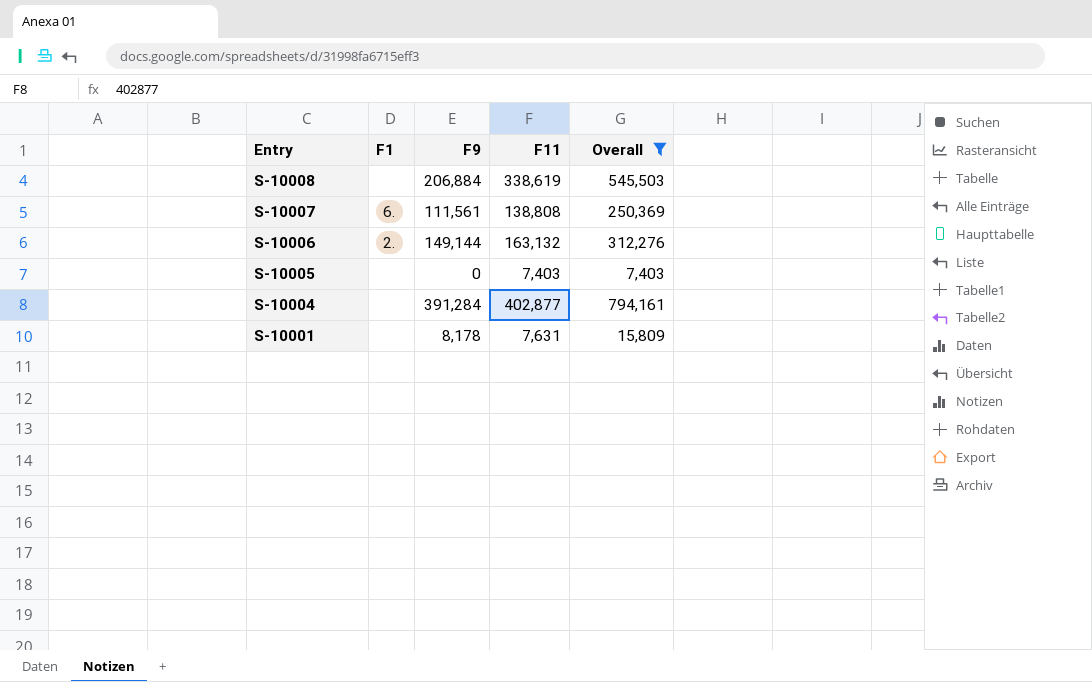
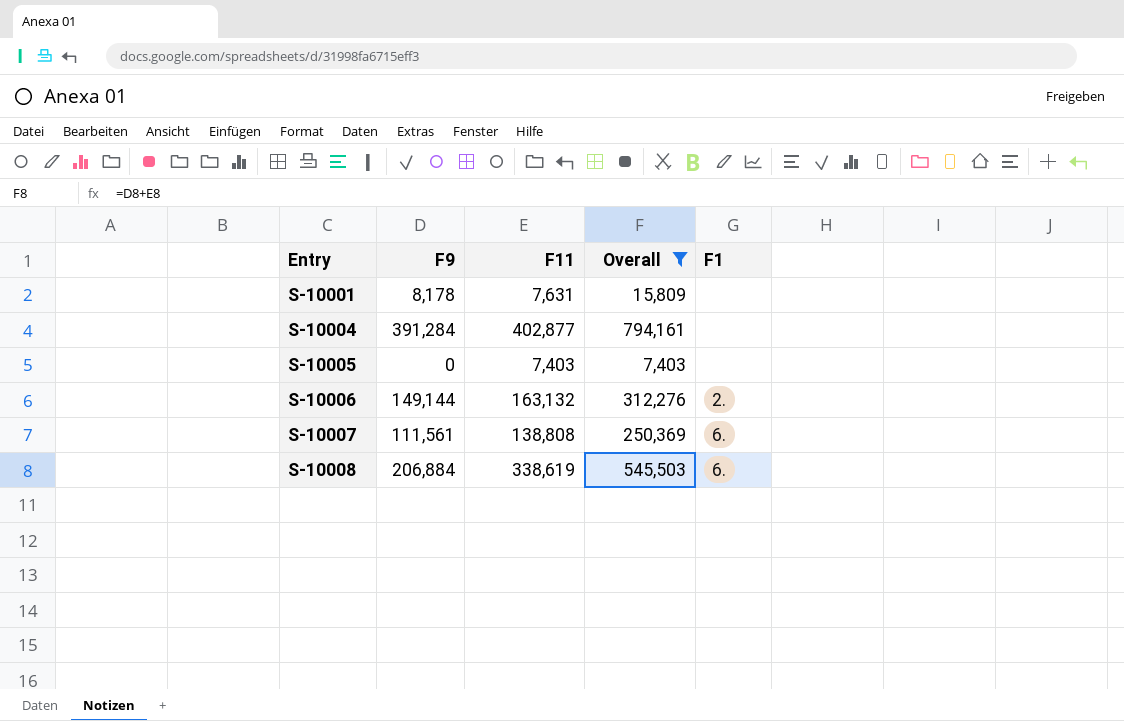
row order: Entry descending -> Entry ascending
column F1 | position: 2 -> 5
S-10008 | F1: none -> 6.

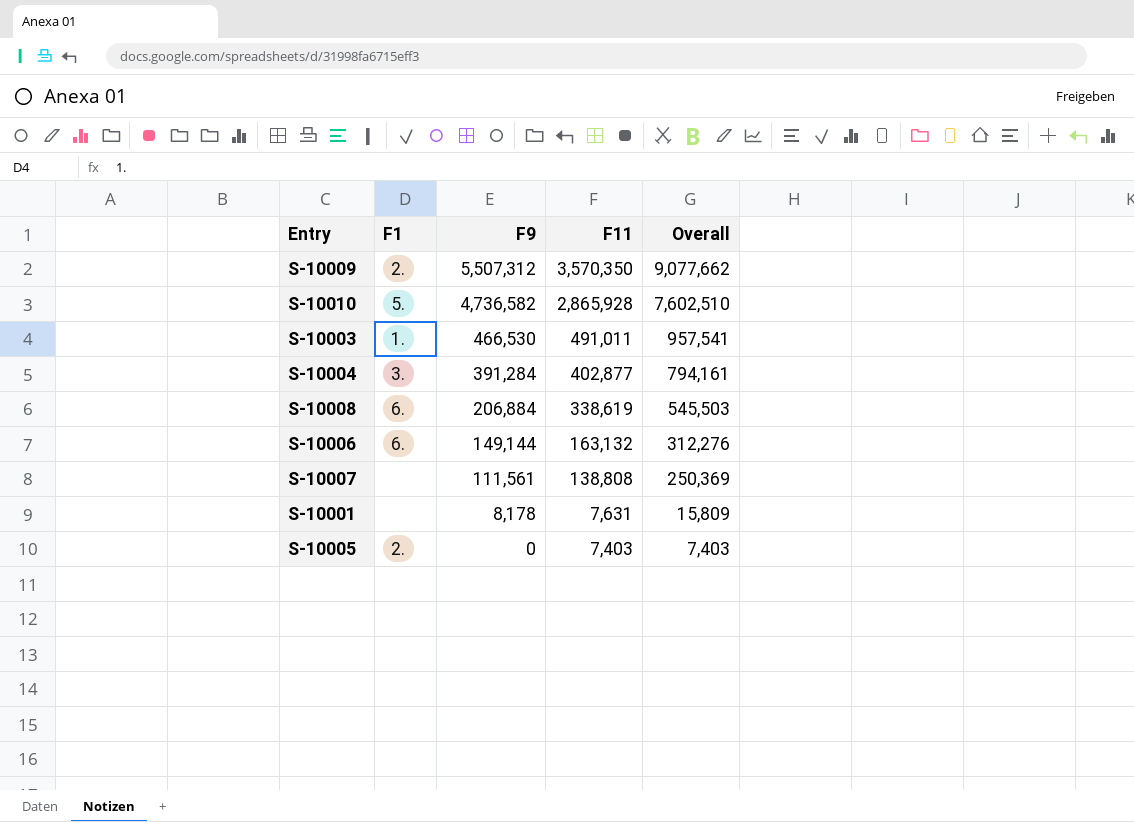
filter: Overall <= 794,161 -> none
row order: Entry ascending -> F9 descending
column F1 | position: 5 -> 2
S-10004 | F1: none -> 3.
S-10006 | F1: 2. -> 6.
S-10007 | F1: 6. -> none
S-10005 | F1: none -> 2.

